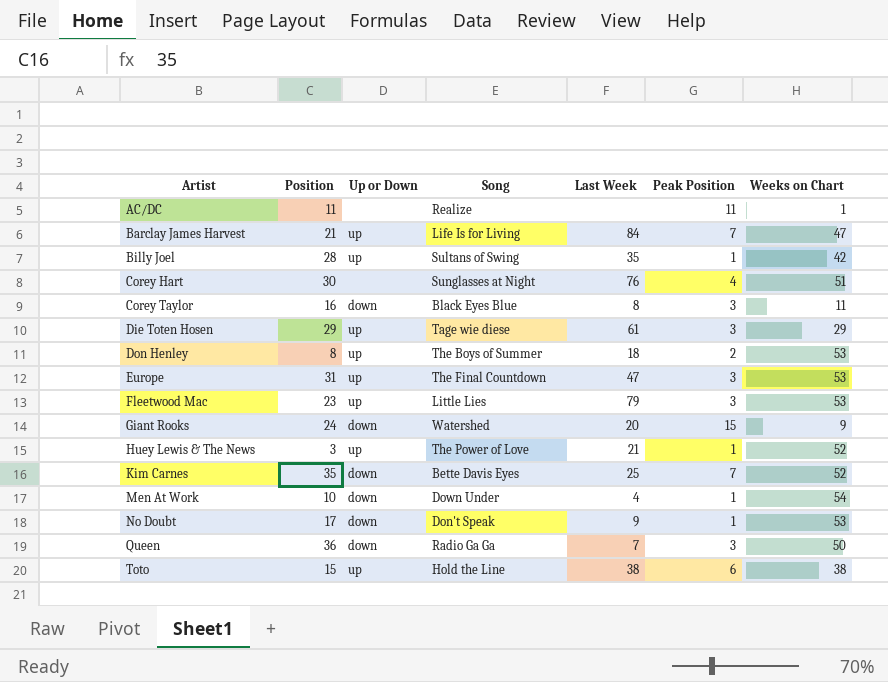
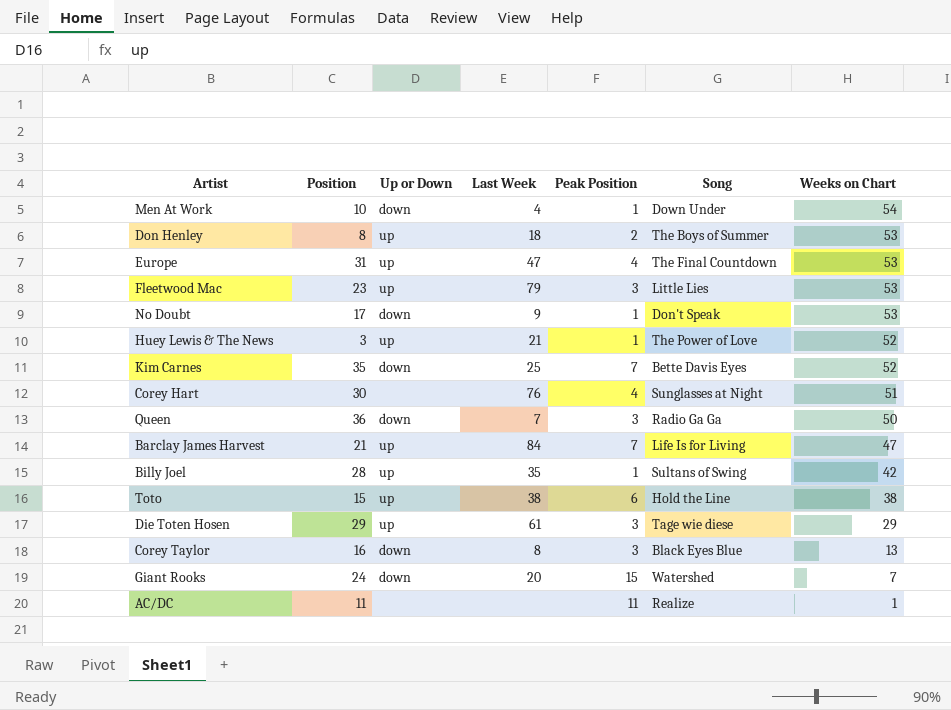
row order: Artist ascending -> Weeks on Chart descending
column Song | position: 4 -> 6
Europe | Peak Position: 3 -> 4
Corey Taylor | Weeks on Chart: 11 -> 13
Giant Rooks | Weeks on Chart: 9 -> 7

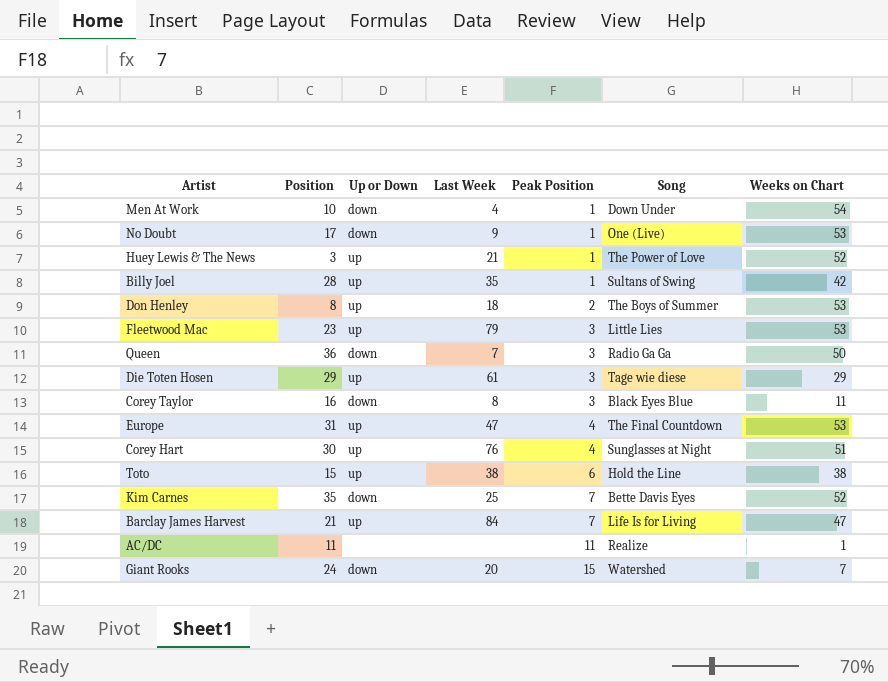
row order: Weeks on Chart descending -> Peak Position ascending
No Doubt | Song: Don't Speak -> One (Live)
Corey Taylor | Weeks on Chart: 13 -> 11
Corey Hart | Up or Down: none -> up

